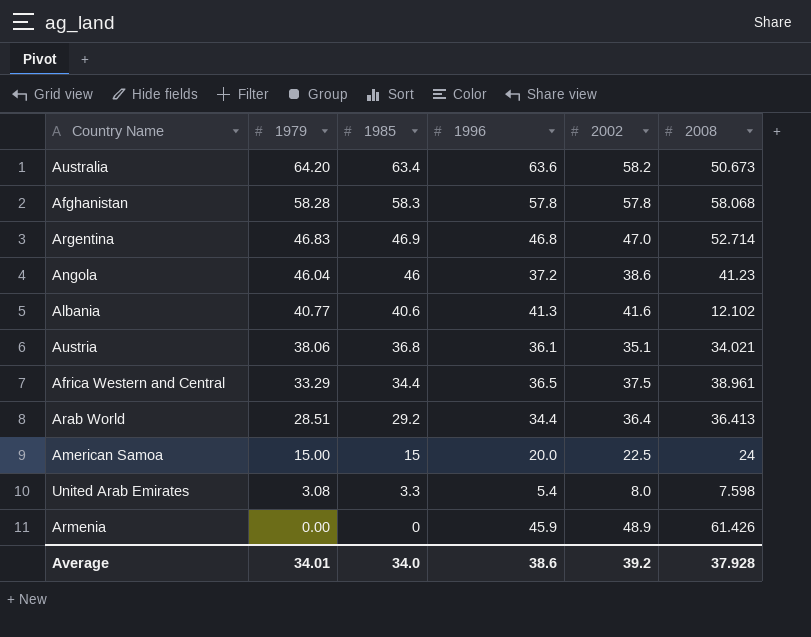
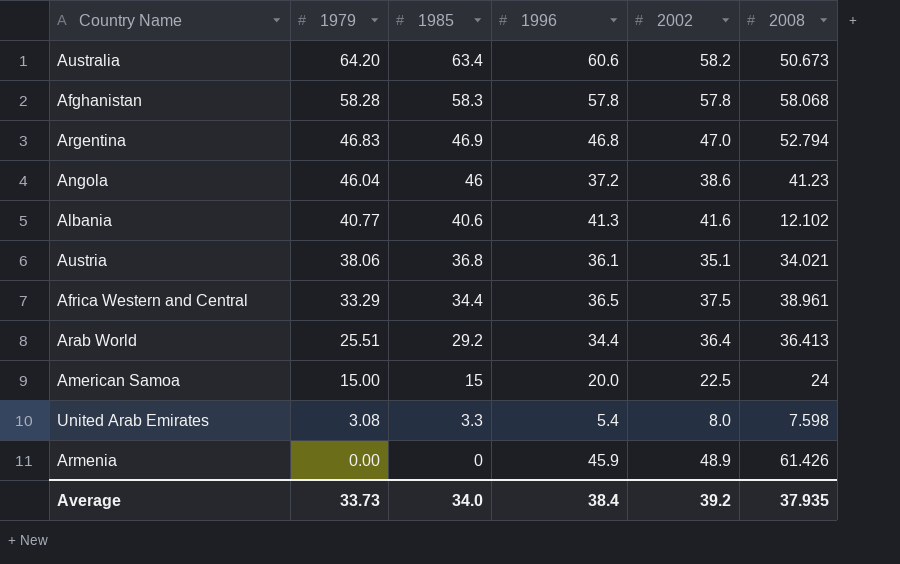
Australia | 1996: 63.6 -> 60.6
Argentina | 2008: 52.714 -> 52.794
Arab World | 1979: 28.51 -> 25.51
Average | 1979: 34.01 -> 33.73
Average | 1996: 38.6 -> 38.4
Average | 2008: 37.928 -> 37.935

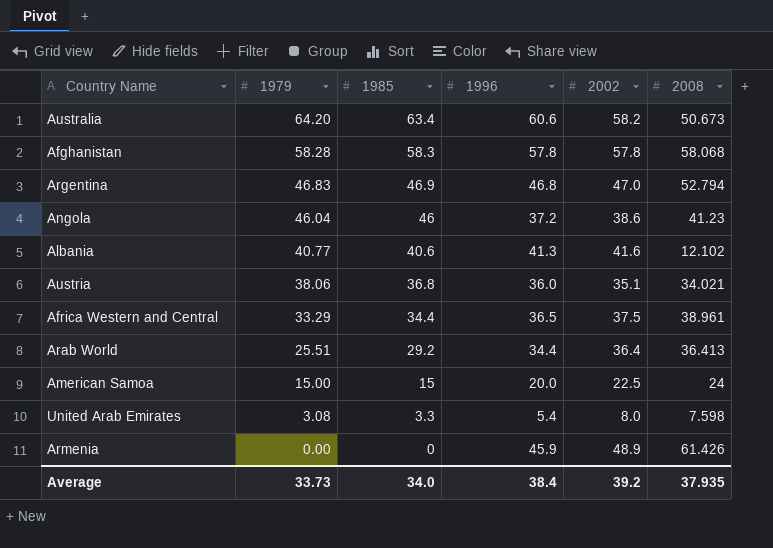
Austria | 1996: 36.1 -> 36.0

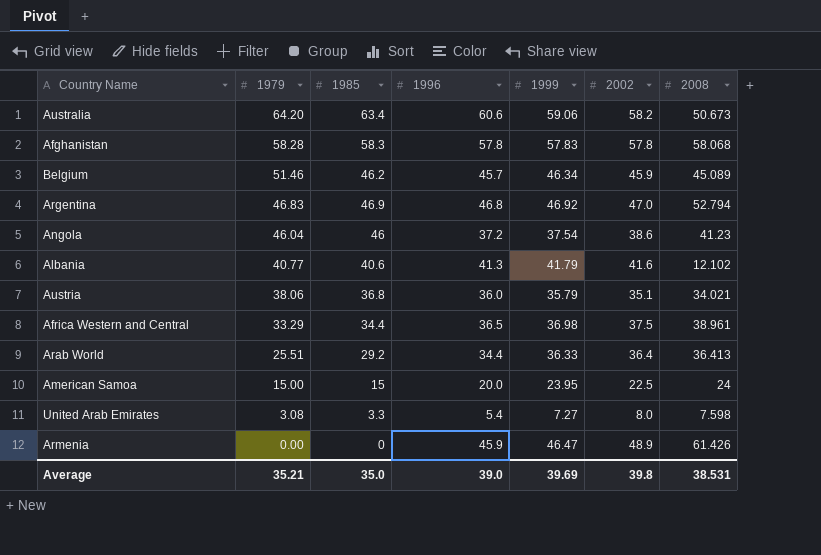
column 1999 | position: none -> 5
row Belgium: none -> 51.46 | 46.2 | 45.7 | 46.34 | 45.9 | 45.089
Average | 1979: 33.73 -> 35.21
Average | 1985: 34.0 -> 35.0
Average | 1996: 38.4 -> 39.0
Average | 2002: 39.2 -> 39.8
Average | 2008: 37.935 -> 38.531

